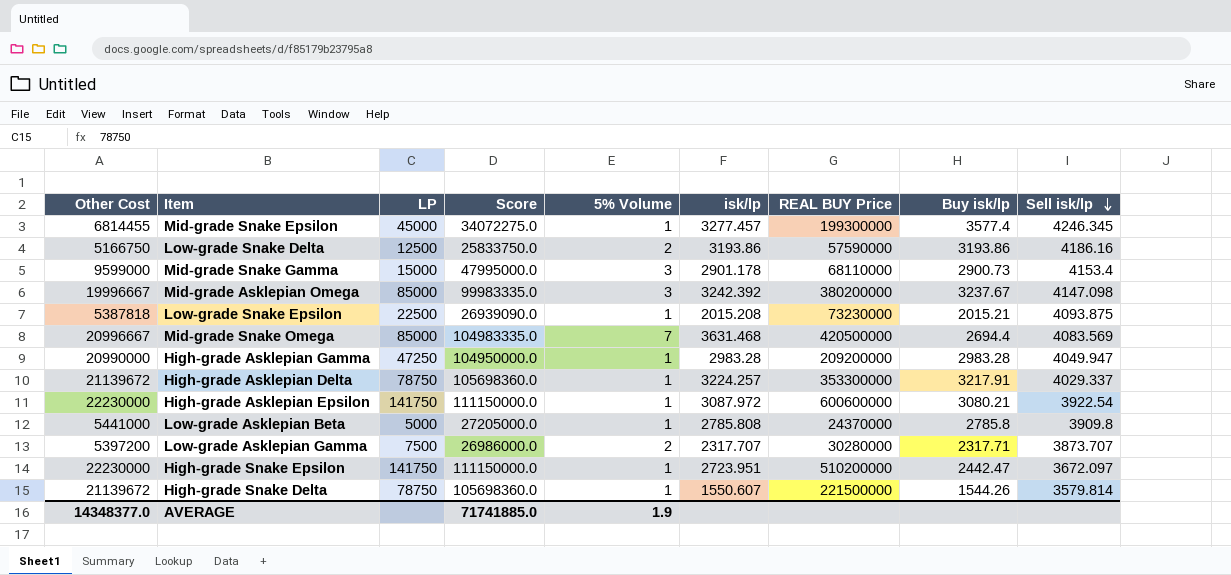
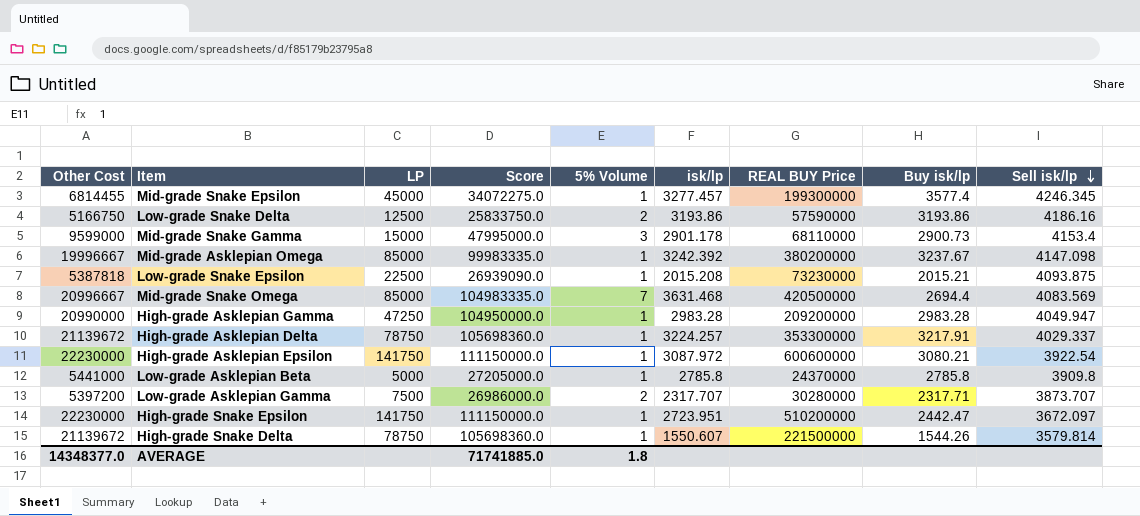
Mid-grade Asklepian Omega | 5% Volume: 3 -> 1
Low-grade Asklepian Beta | isk/lp: 2785.808 -> 2785.8
AVERAGE | 5% Volume: 1.9 -> 1.8

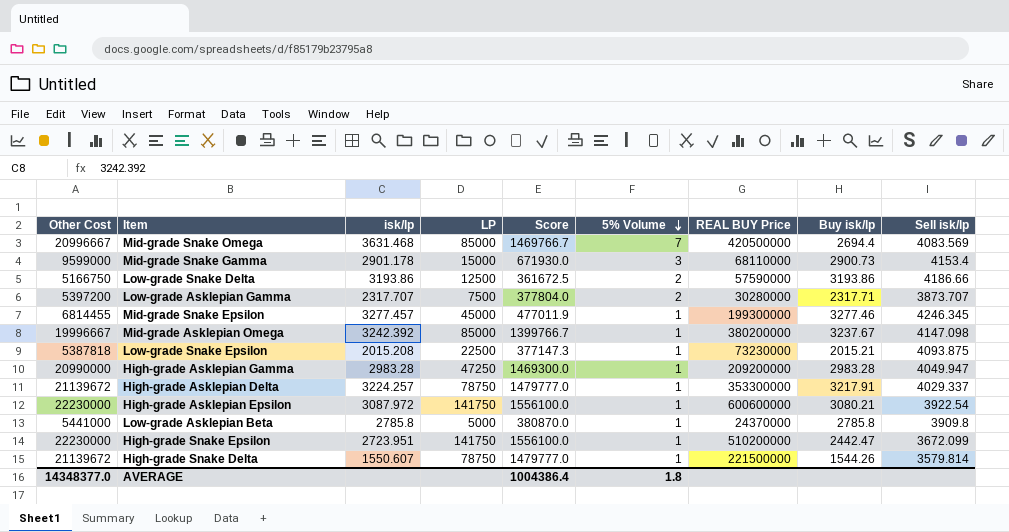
row order: Sell isk/lp descending -> 5% Volume descending
column isk/lp | position: 6 -> 3
column Score | formula: [Other Cost] * 5 -> [Other Cost] * 0.07
Low-grade Snake Delta | Sell isk/lp: 4186.16 -> 4186.66
Mid-grade Snake Epsilon | Buy isk/lp: 3577.4 -> 3277.46
High-grade Snake Epsilon | Sell isk/lp: 3672.097 -> 3672.099
AVERAGE | Score: 71741885.0 -> 1004386.4

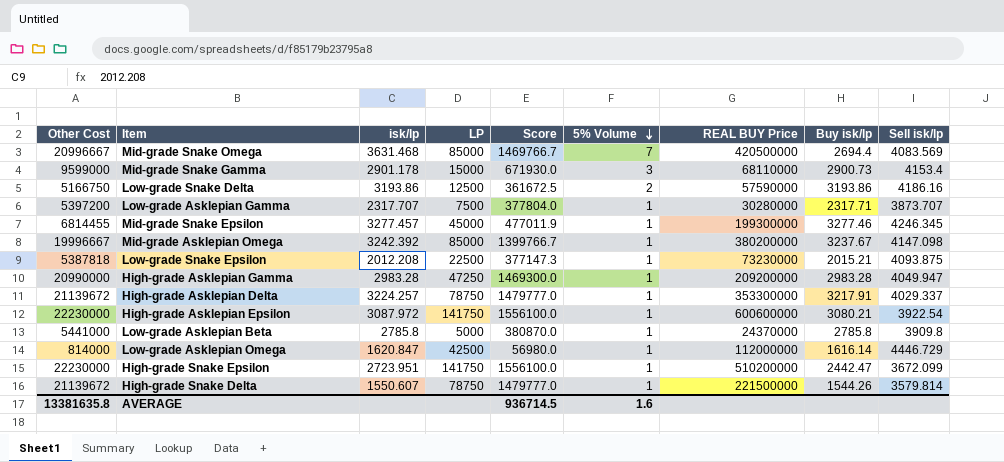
Low-grade Snake Delta | Sell isk/lp: 4186.66 -> 4186.16
Low-grade Asklepian Gamma | 5% Volume: 2 -> 1
Low-grade Snake Epsilon | isk/lp: 2015.208 -> 2012.208
row Low-grade Asklepian Omega: none -> 814000 | 1620.847 | 42500 | 56980.0 | 1 | 112000000 | 1616.14 | 4446.729
AVERAGE | Other Cost: 14348377.0 -> 13381635.8
AVERAGE | Score: 1004386.4 -> 936714.5
AVERAGE | 5% Volume: 1.8 -> 1.6

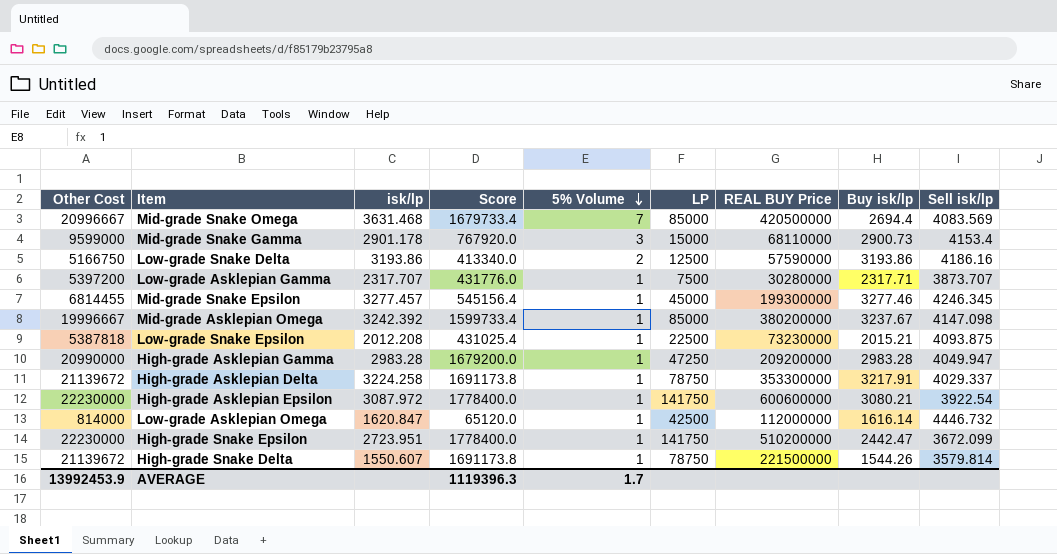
column Score | formula: [Other Cost] * 0.07 -> [Other Cost] * 0.08
column LP | position: 4 -> 6
row Low-grade Asklepian Beta: 5441000 | 2785.8 | 5000 | 380870.0 | 1 | 24370000 | 2785.8 | 3909.8 -> none
High-grade Asklepian Delta | isk/lp: 3224.257 -> 3224.258
Low-grade Asklepian Omega | Sell isk/lp: 4446.729 -> 4446.732
AVERAGE | Other Cost: 13381635.8 -> 13992453.9
AVERAGE | Score: 936714.5 -> 1119396.3
AVERAGE | 5% Volume: 1.6 -> 1.7

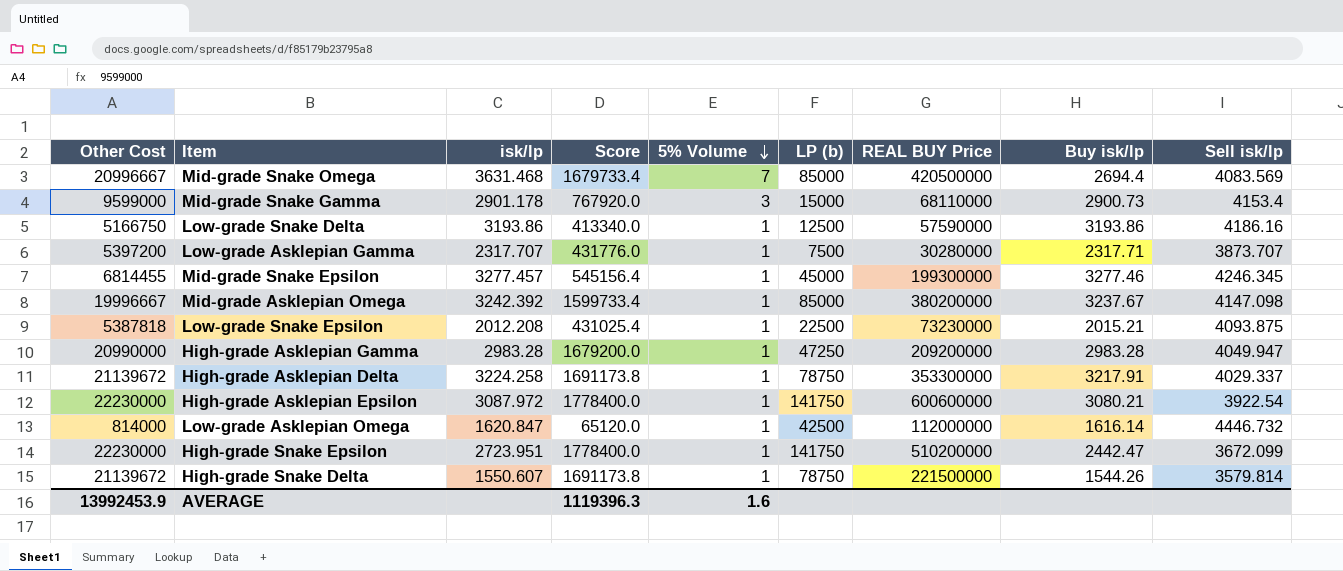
column name: LP -> LP (b)
Low-grade Snake Delta | 5% Volume: 2 -> 1
AVERAGE | 5% Volume: 1.7 -> 1.6

